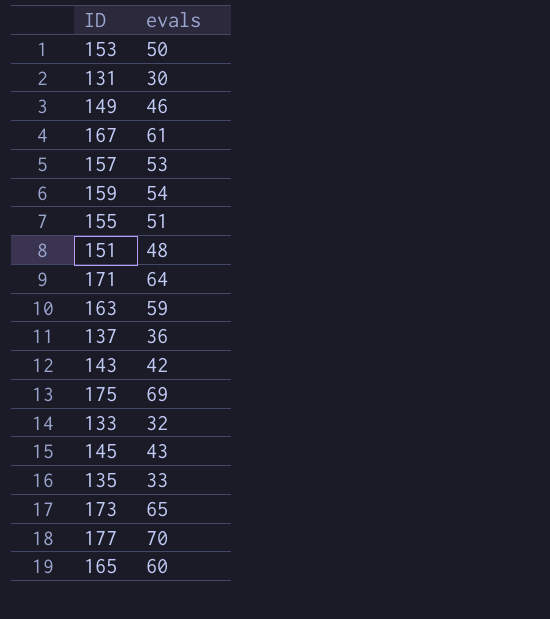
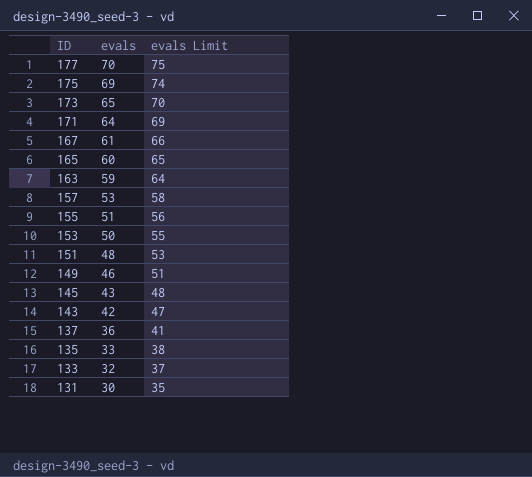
row order: none -> ID descending
column evals Limit | formula: none -> [evals] + 5
row 159: 54 -> none

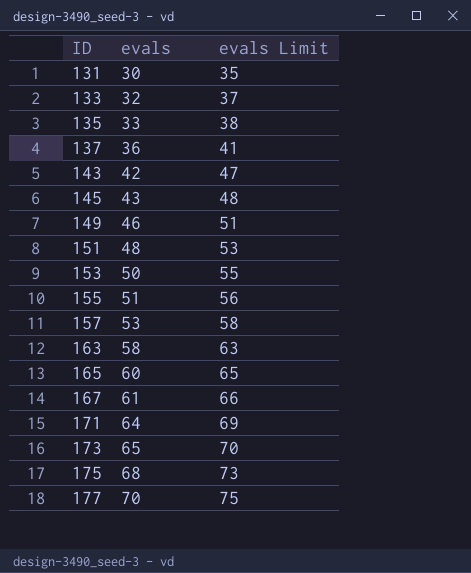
row order: ID descending -> ID ascending
163 | evals: 59 -> 58
163 | evals Limit: 64 -> 63
175 | evals: 69 -> 68
175 | evals Limit: 74 -> 73

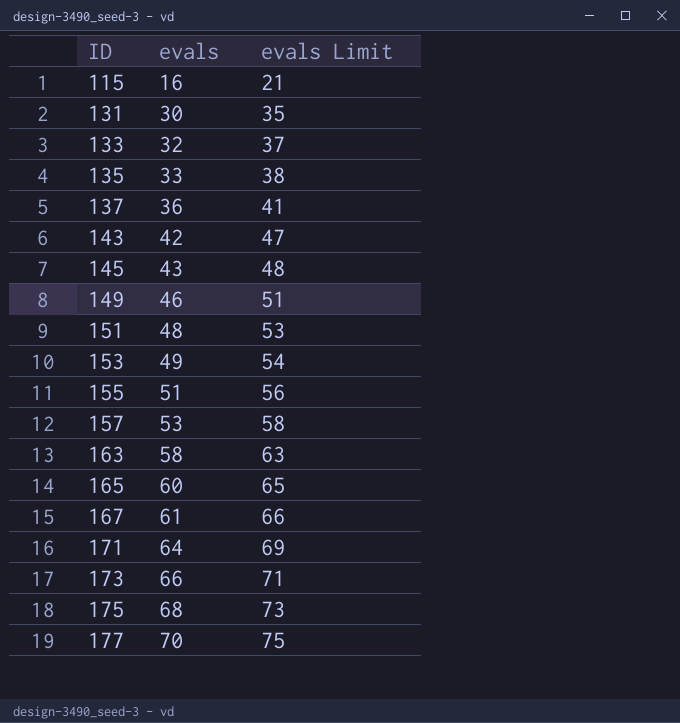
row 115: none -> 16 | 21
153 | evals: 50 -> 49
153 | evals Limit: 55 -> 54
173 | evals: 65 -> 66
173 | evals Limit: 70 -> 71

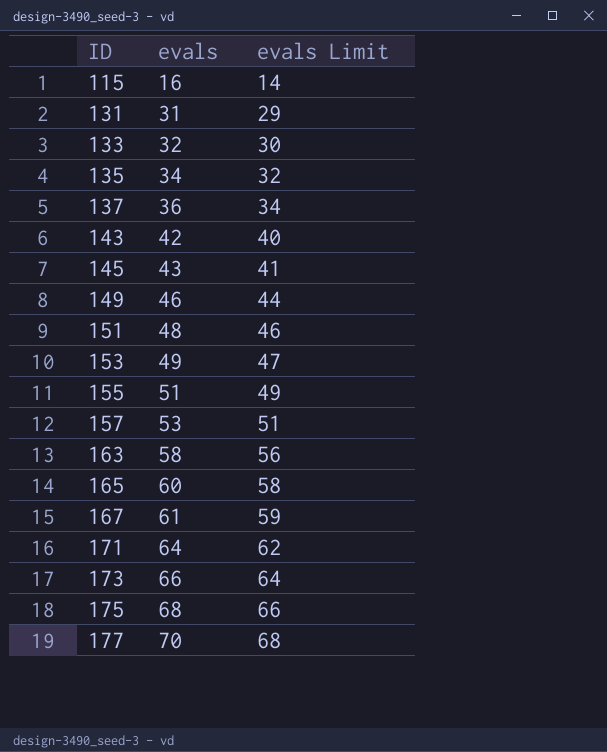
column evals Limit | formula: [evals] + 5 -> [evals] - 2
131 | evals: 30 -> 31
135 | evals: 33 -> 34

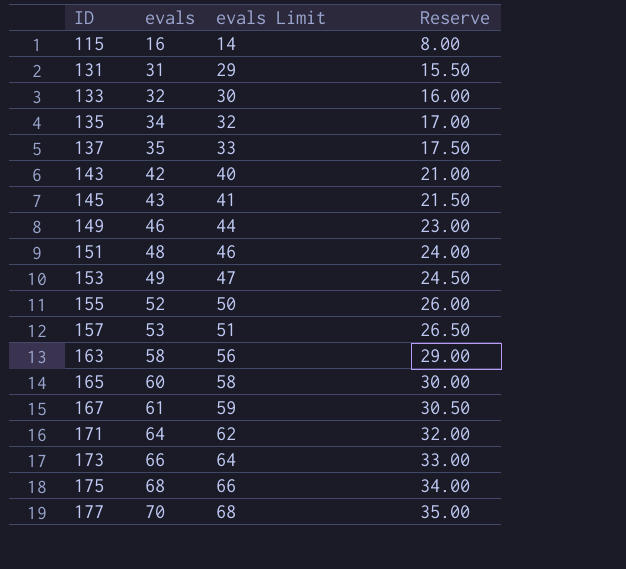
column Reserve | formula: none -> [evals] * 0.5
137 | evals: 36 -> 35
137 | evals Limit: 34 -> 33
155 | evals: 51 -> 52
155 | evals Limit: 49 -> 50

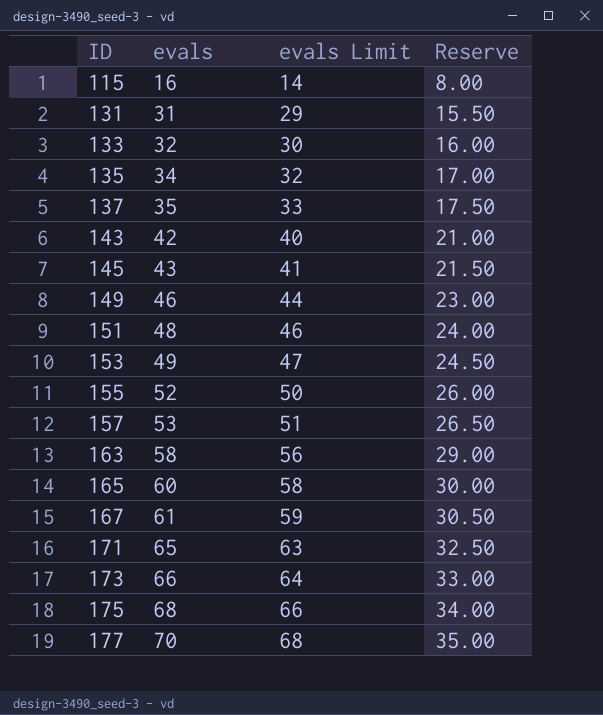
171 | evals: 64 -> 65
171 | evals Limit: 62 -> 63
171 | Reserve: 32.00 -> 32.50

